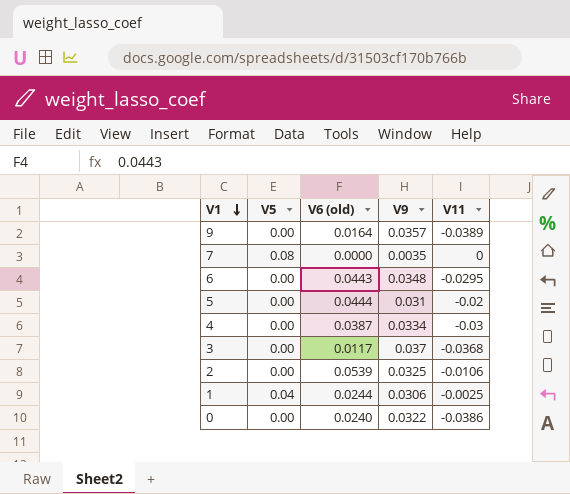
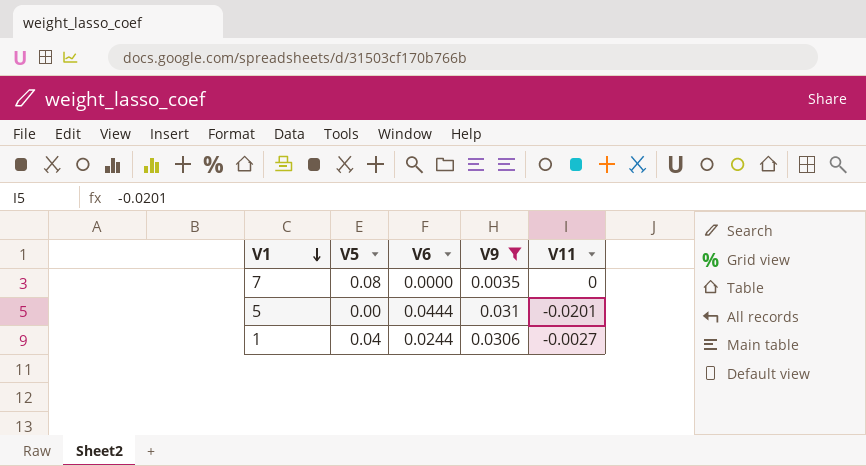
filter: none -> V9 <= 0.031
column name: V6 (old) -> V6
5 | V11: -0.02 -> -0.0201
1 | V11: -0.0025 -> -0.0027

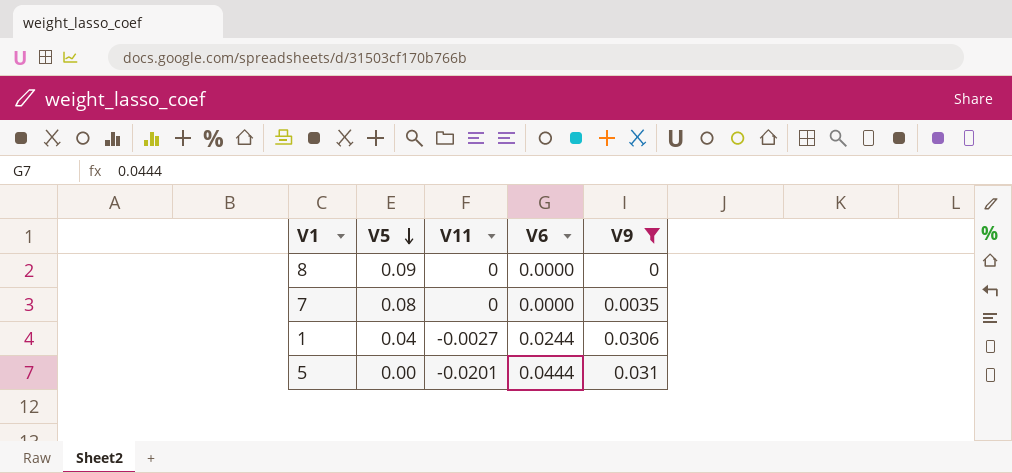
row order: V1 descending -> V5 descending
column V11 | position: 5 -> 3
row 8: none -> 0.09 | 0 | 0.0000 | 0

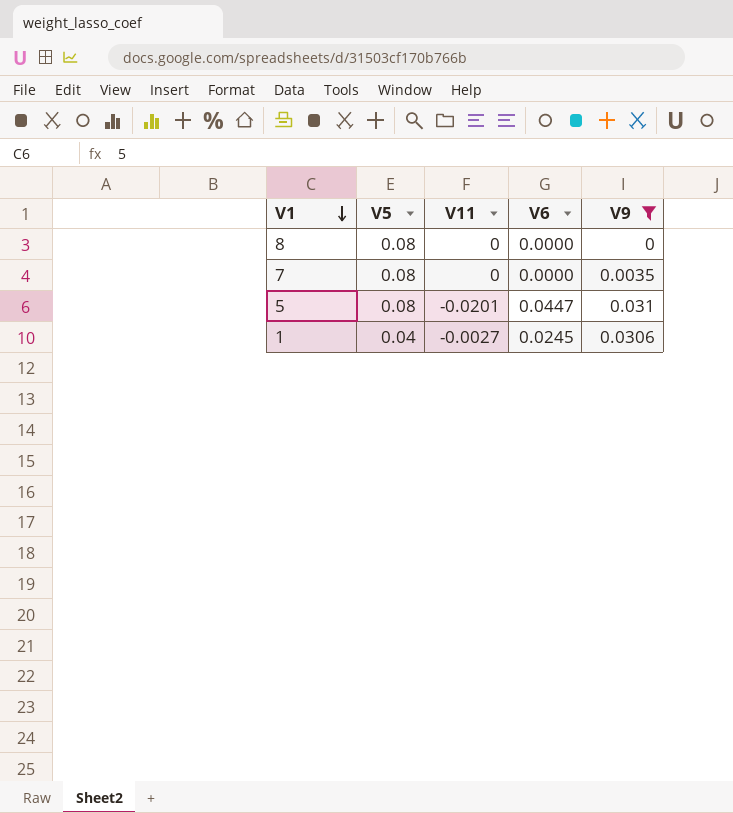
row order: V5 descending -> V1 descending
8 | V5: 0.09 -> 0.08
5 | V5: 0.00 -> 0.08
5 | V6: 0.0444 -> 0.0447
1 | V6: 0.0244 -> 0.0245

